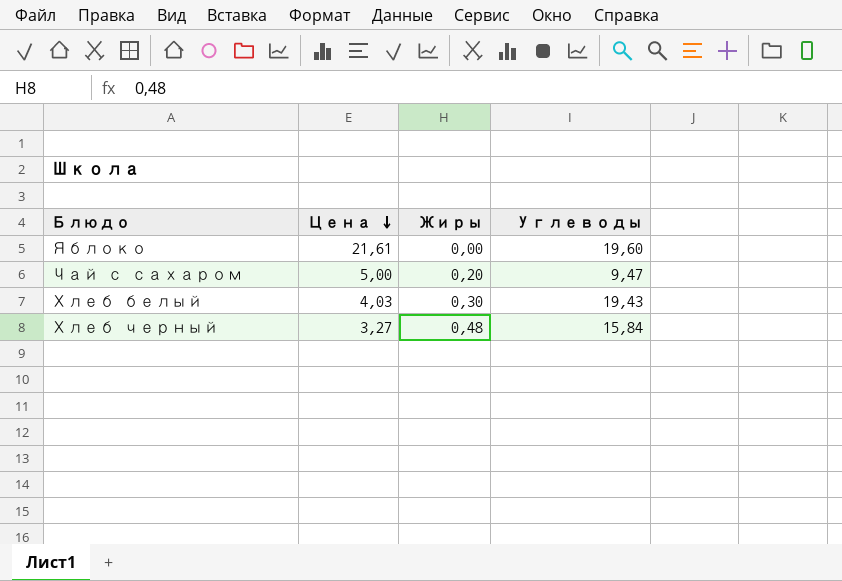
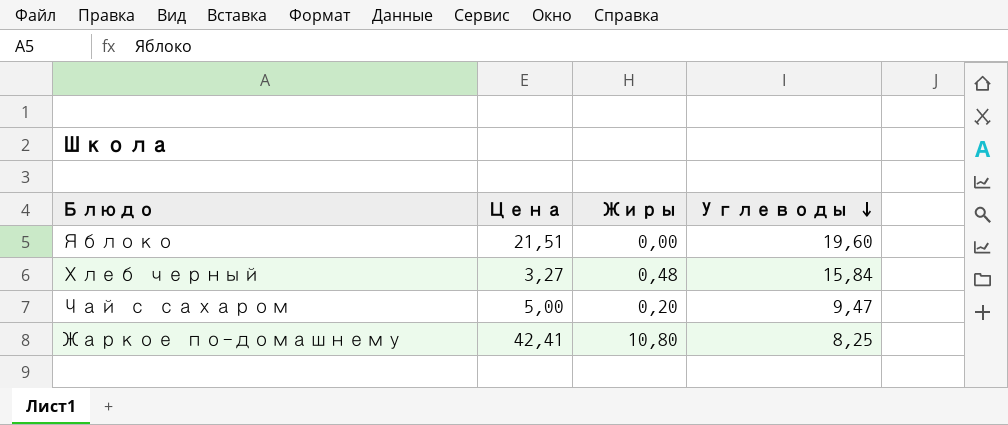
row order: Цена descending -> Углеводы descending
row Хлеб белый: 4,03 | 0,30 | 19,43 -> none
Яблоко | Цена: 21,61 -> 21,51
row Жаркое по-домашнему: none -> 42,41 | 10,80 | 8,25

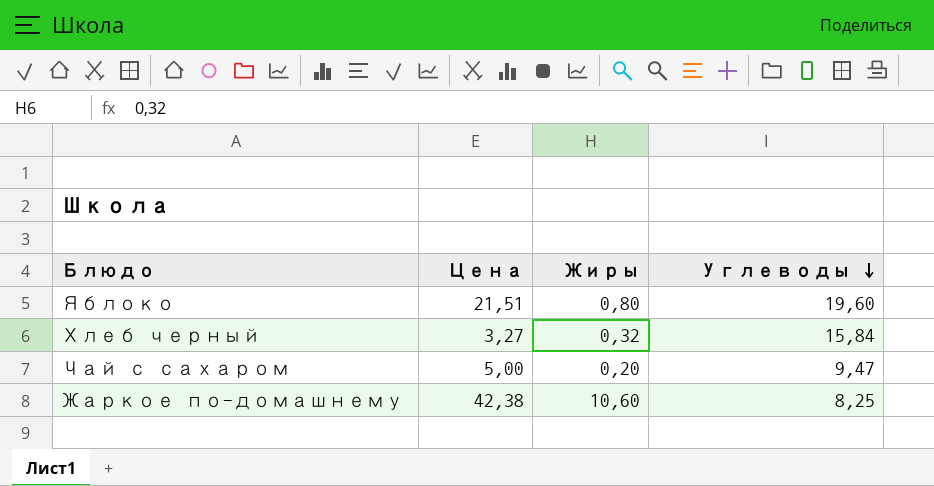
Яблоко | Жиры: 0,00 -> 0,80
Хлеб черный | Жиры: 0,48 -> 0,32
Жаркое по-домашнему | Цена: 42,41 -> 42,38
Жаркое по-домашнему | Жиры: 10,80 -> 10,60

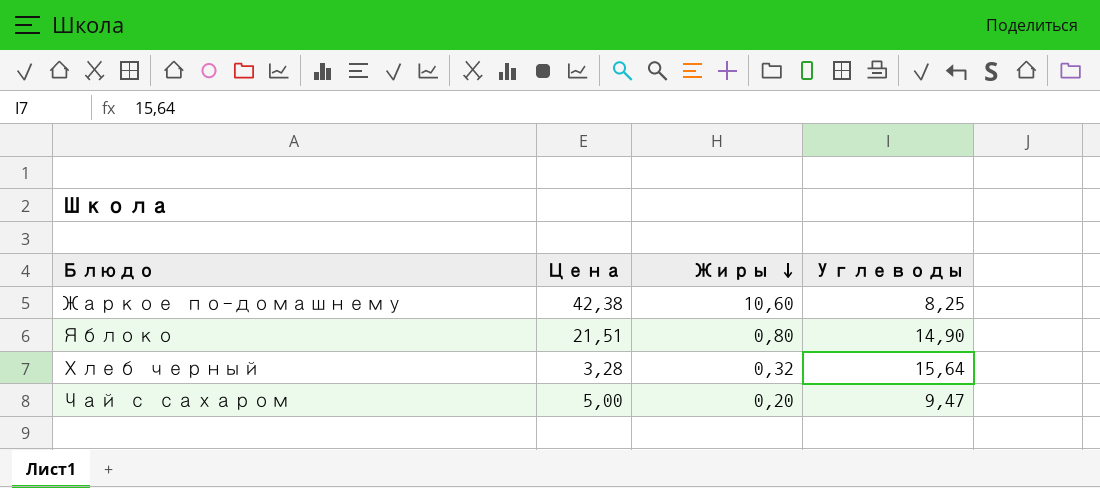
row order: Углеводы descending -> Жиры descending
Яблоко | Углеводы: 19,60 -> 14,90
Хлеб черный | Цена: 3,27 -> 3,28
Хлеб черный | Углеводы: 15,84 -> 15,64

